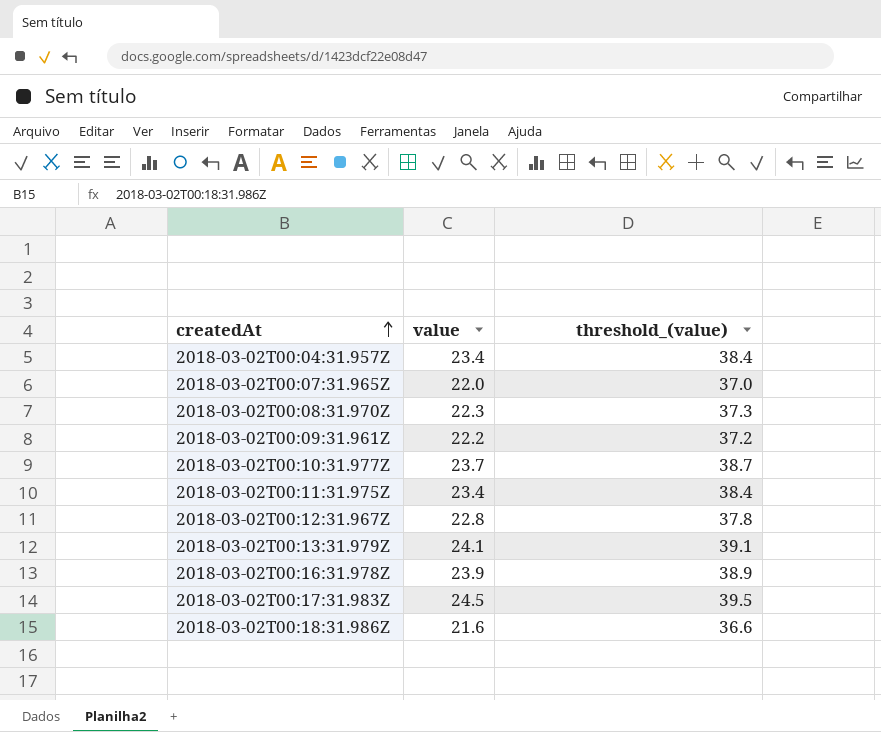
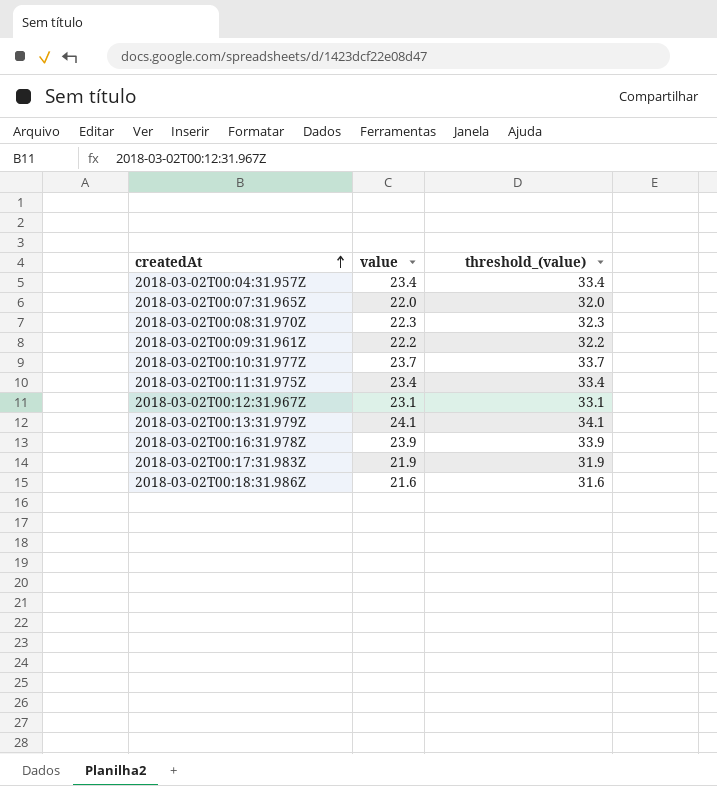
column threshold_(value) | formula: [value] + 15 -> [value] + 10
2018-03-02T00:12:31.967Z | value: 22.8 -> 23.1
2018-03-02T00:17:31.983Z | value: 24.5 -> 21.9

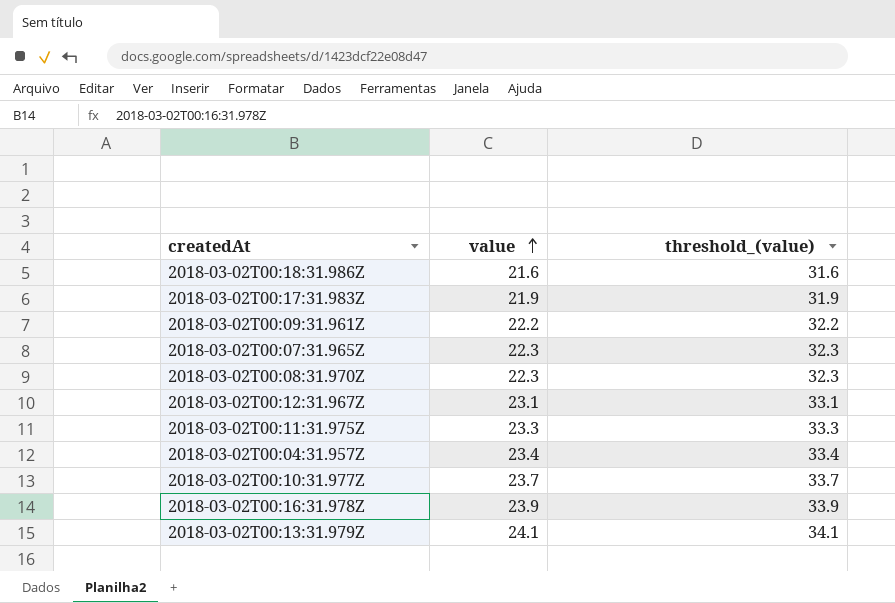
row order: createdAt ascending -> value ascending
2018-03-02T00:07:31.965Z | value: 22.0 -> 22.3
2018-03-02T00:07:31.965Z | threshold_(value): 32.0 -> 32.3
2018-03-02T00:11:31.975Z | value: 23.4 -> 23.3
2018-03-02T00:11:31.975Z | threshold_(value): 33.4 -> 33.3

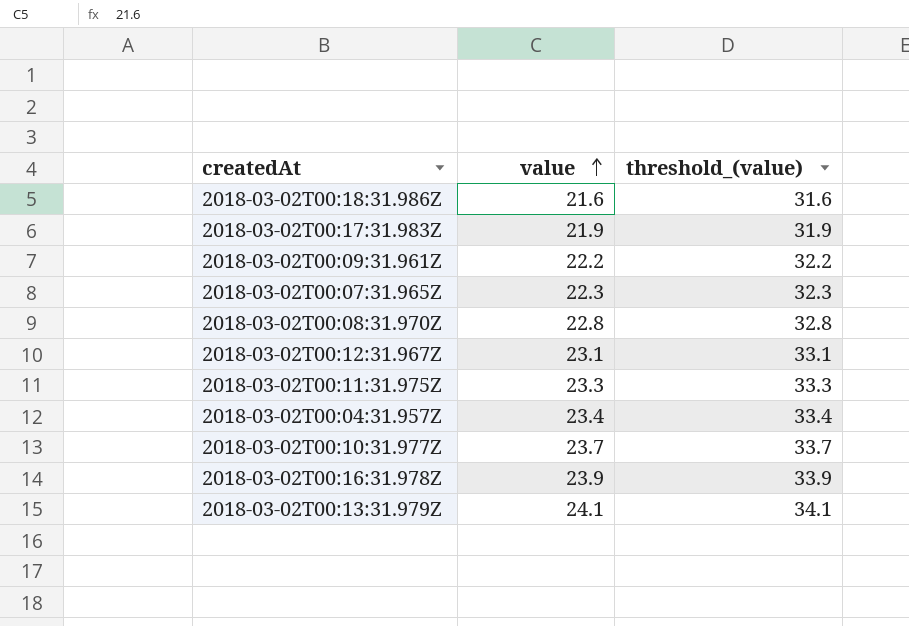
2018-03-02T00:08:31.970Z | value: 22.3 -> 22.8
2018-03-02T00:08:31.970Z | threshold_(value): 32.3 -> 32.8

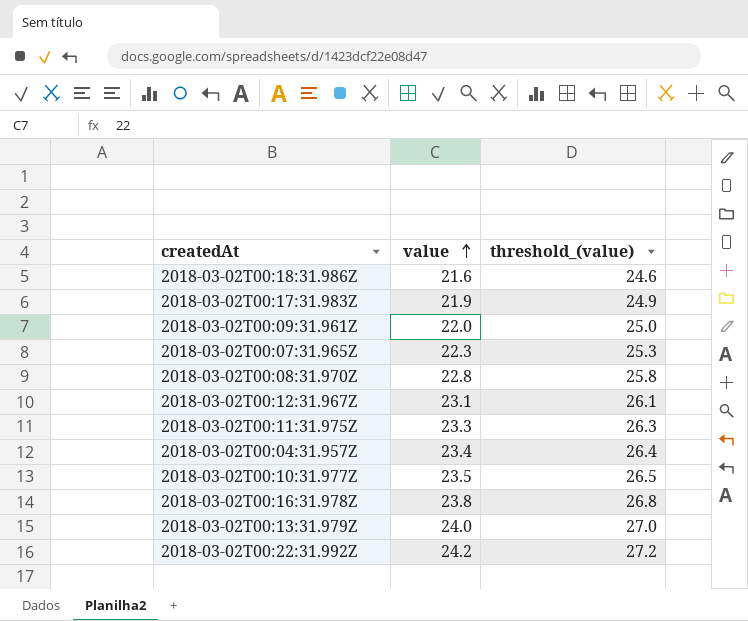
column threshold_(value) | formula: [value] + 10 -> [value] + 3
2018-03-02T00:09:31.961Z | value: 22.2 -> 22.0
2018-03-02T00:10:31.977Z | value: 23.7 -> 23.5
2018-03-02T00:16:31.978Z | value: 23.9 -> 23.8
2018-03-02T00:13:31.979Z | value: 24.1 -> 24.0
row 2018-03-02T00:22:31.992Z: none -> 24.2 | 27.2

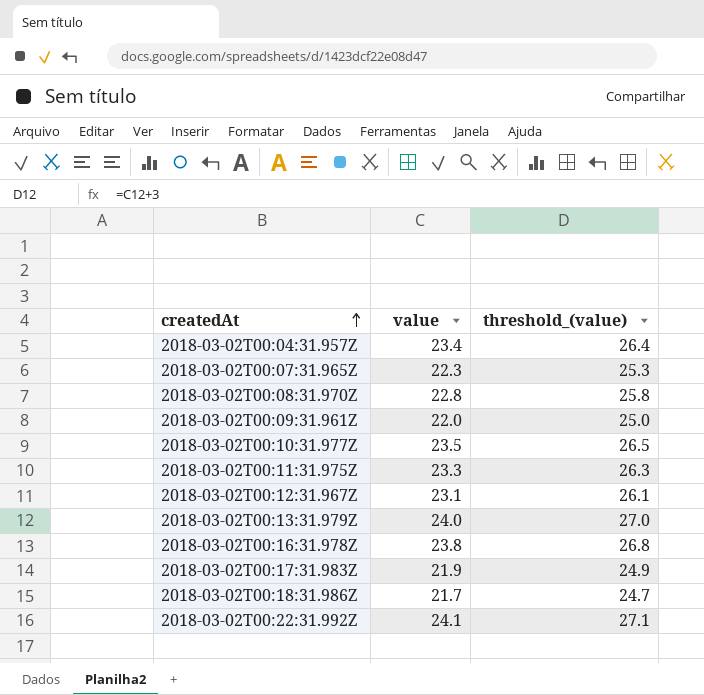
row order: value ascending -> createdAt ascending
2018-03-02T00:18:31.986Z | value: 21.6 -> 21.7
2018-03-02T00:18:31.986Z | threshold_(value): 24.6 -> 24.7
2018-03-02T00:22:31.992Z | value: 24.2 -> 24.1
2018-03-02T00:22:31.992Z | threshold_(value): 27.2 -> 27.1

